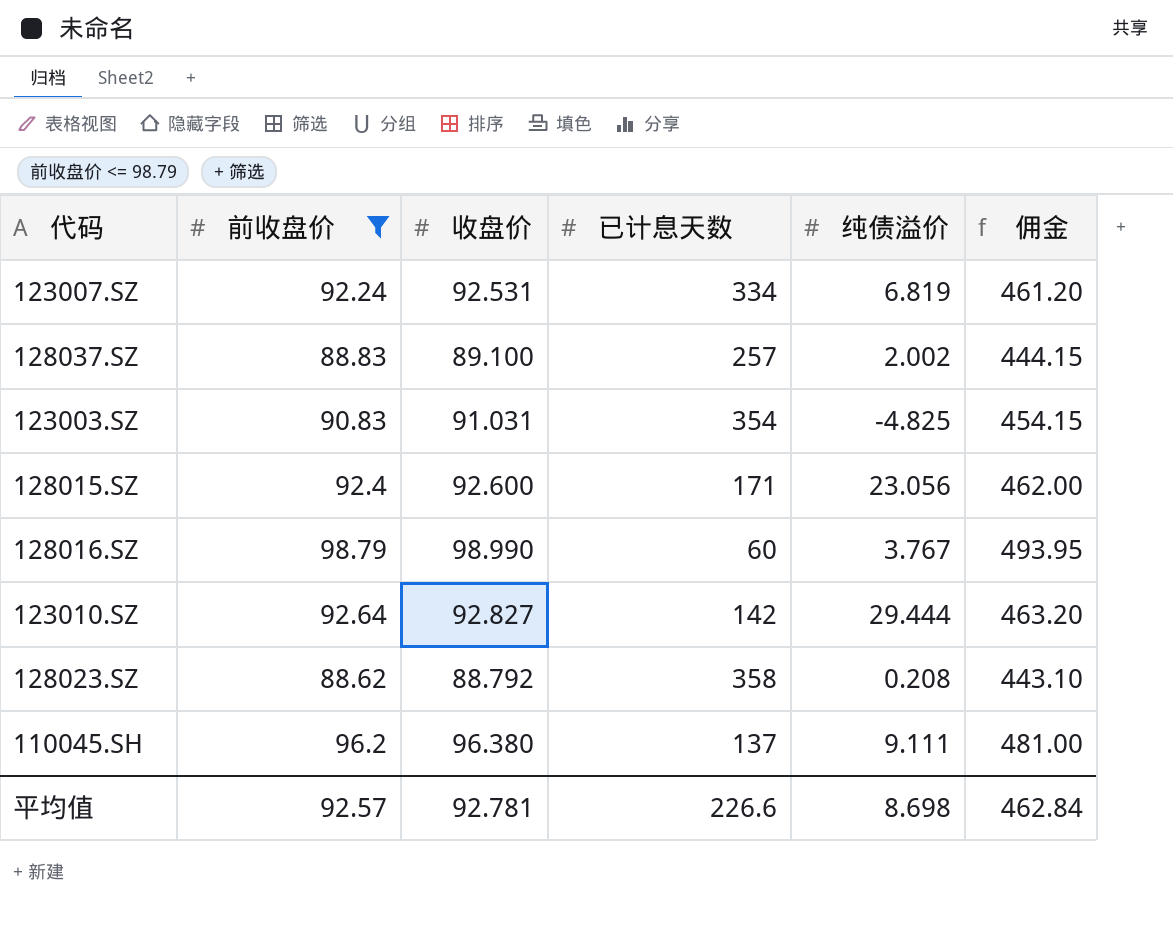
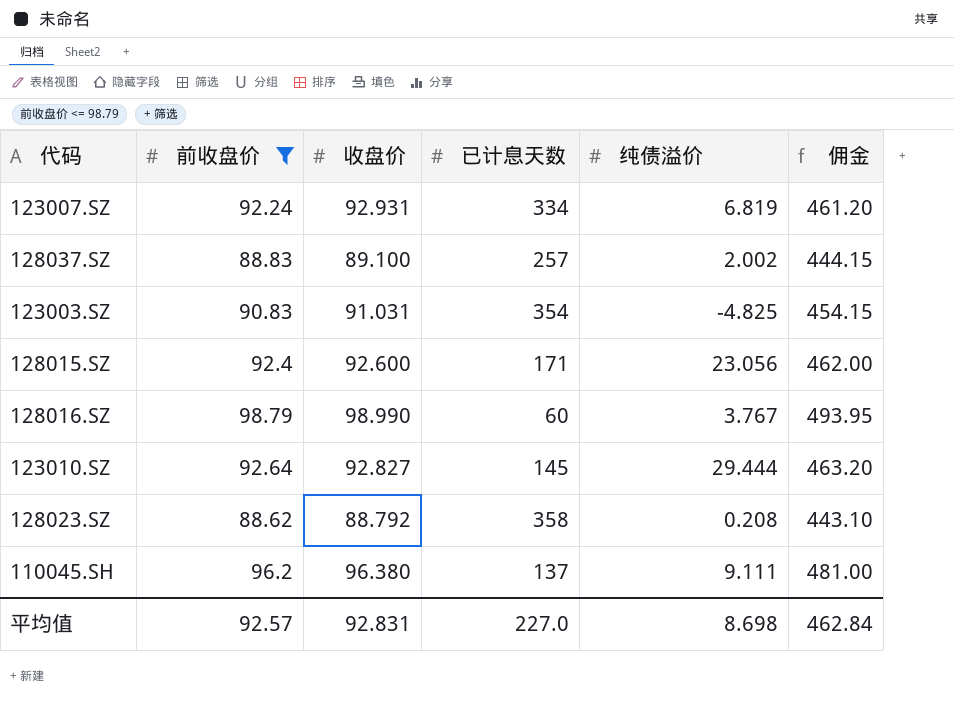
123007.SZ | 收盘价: 92.531 -> 92.931
123010.SZ | 已计息天数: 142 -> 145
平均值 | 收盘价: 92.781 -> 92.831
平均值 | 已计息天数: 226.6 -> 227.0

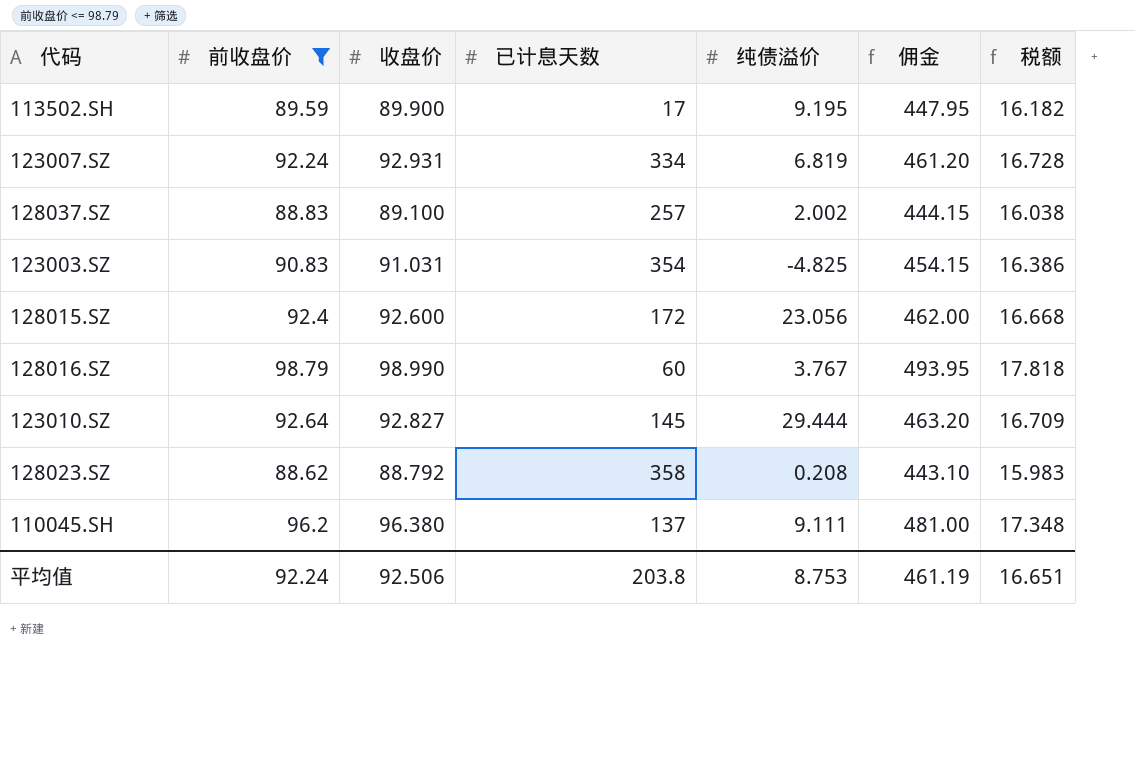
column 税额 | formula: none -> [收盘价] * 0.18
row 113502.SH: none -> 89.59 | 89.900 | 17 | 9.195 | 447.95 | 16.182
128015.SZ | 已计息天数: 171 -> 172
平均值 | 前收盘价: 92.57 -> 92.24
平均值 | 收盘价: 92.831 -> 92.506
平均值 | 已计息天数: 227.0 -> 203.8
平均值 | 纯债溢价: 8.698 -> 8.753
平均值 | 佣金: 462.84 -> 461.19

